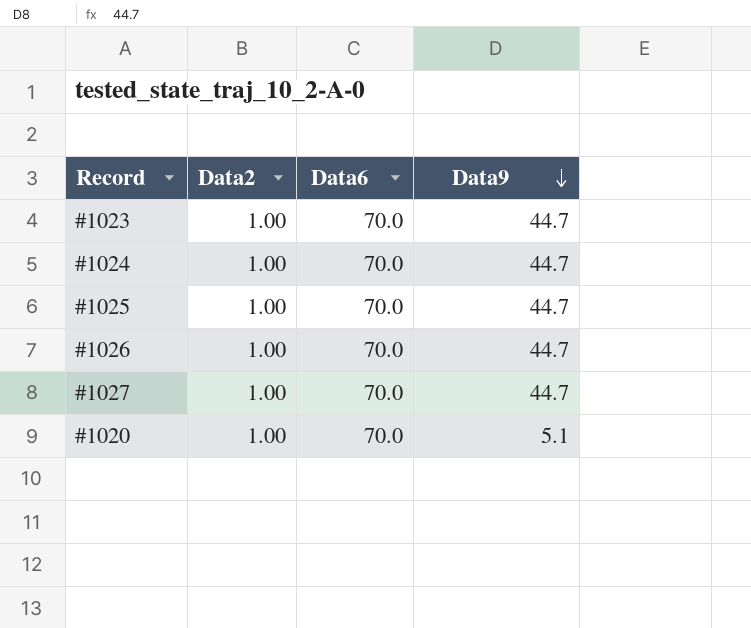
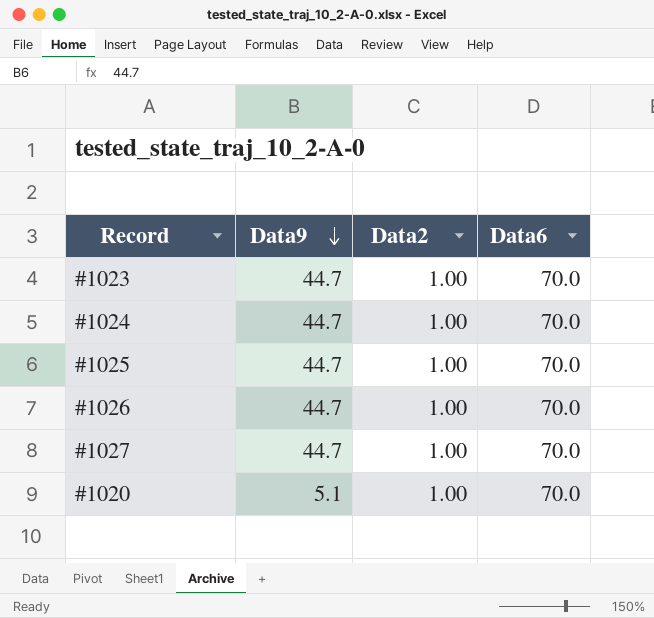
column Data9 | position: 4 -> 2

